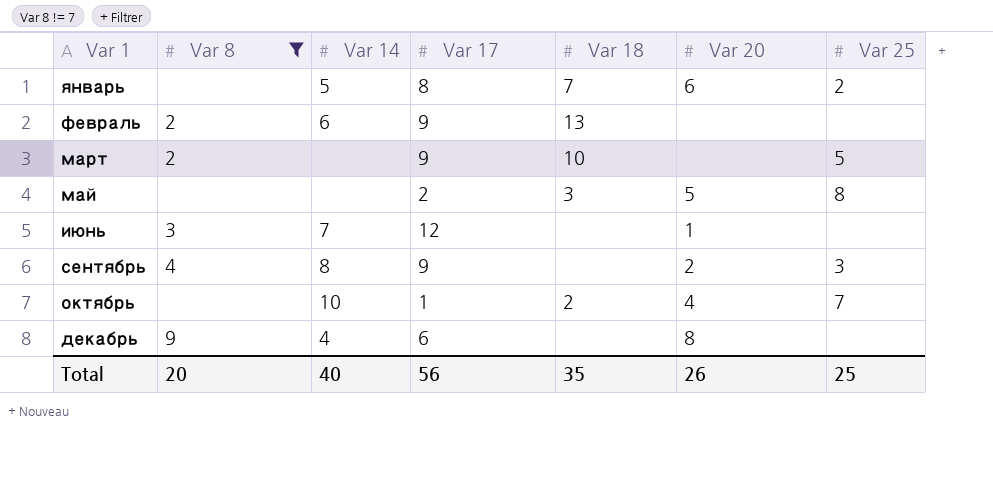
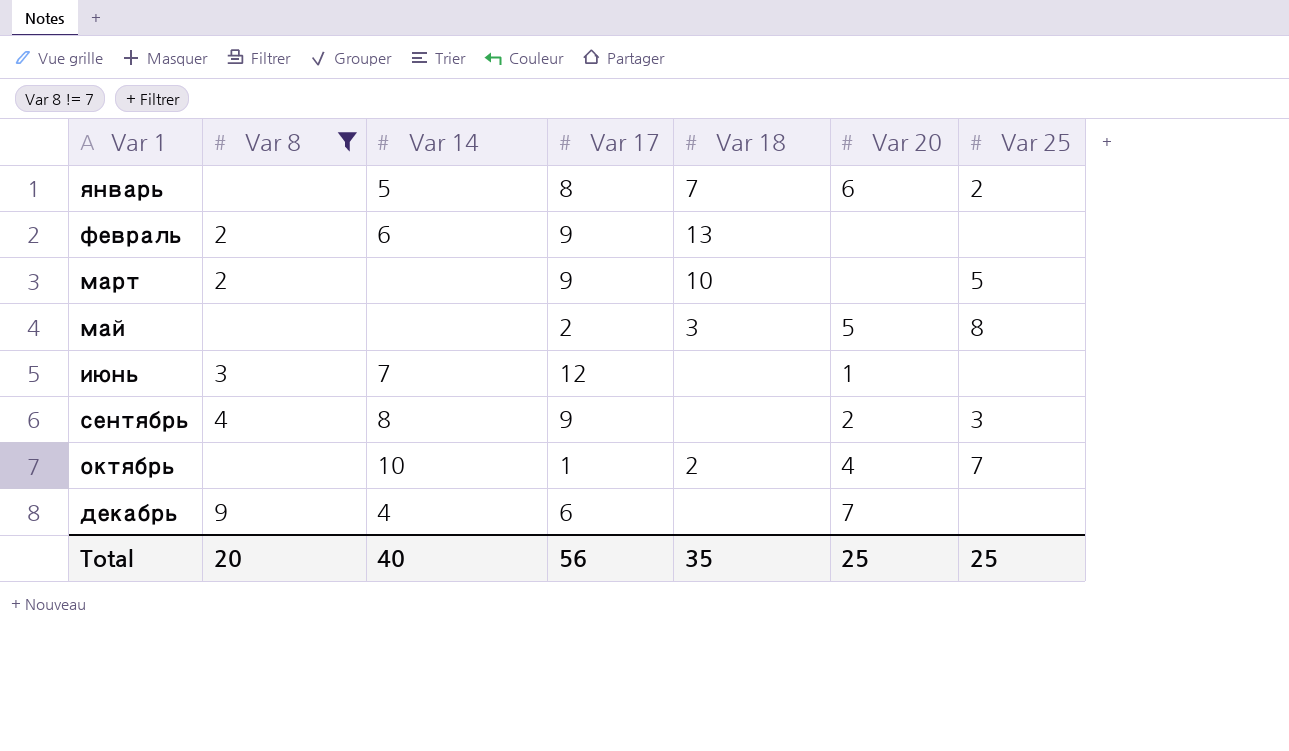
декабрь | Var 20: 8 -> 7
Total | Var 20: 26 -> 25

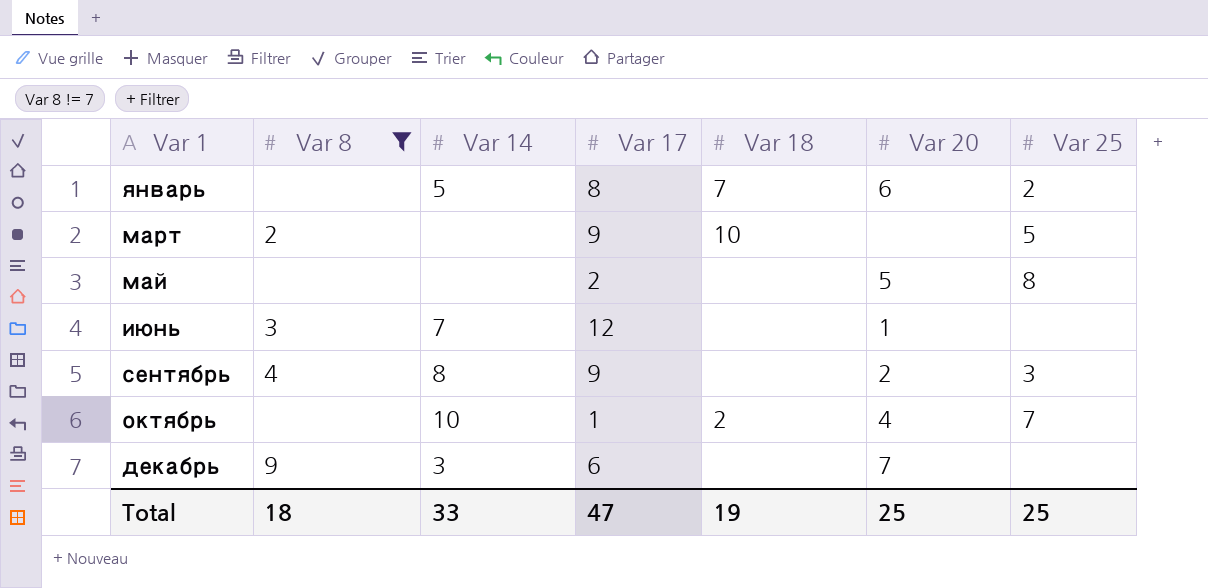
row февраль: 2 | 6 | 9 | 13 | none | none -> none
май | Var 18: 3 -> none
декабрь | Var 14: 4 -> 3
Total | Var 8: 20 -> 18
Total | Var 14: 40 -> 33
Total | Var 17: 56 -> 47
Total | Var 18: 35 -> 19

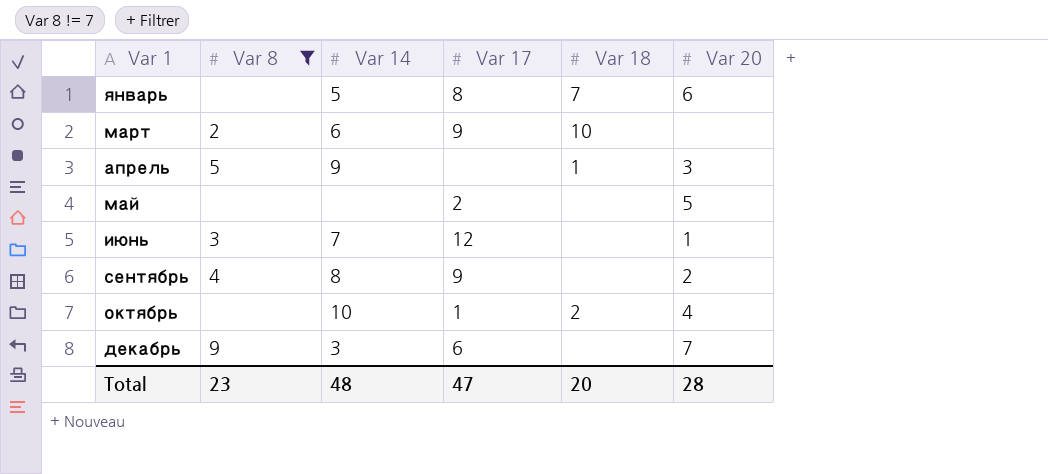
column Var 25 | position: 7 -> none
март | Var 14: none -> 6
row апрель: none -> 5 | 9 | none | 1 | 3
Total | Var 8: 18 -> 23
Total | Var 14: 33 -> 48
Total | Var 18: 19 -> 20
Total | Var 20: 25 -> 28

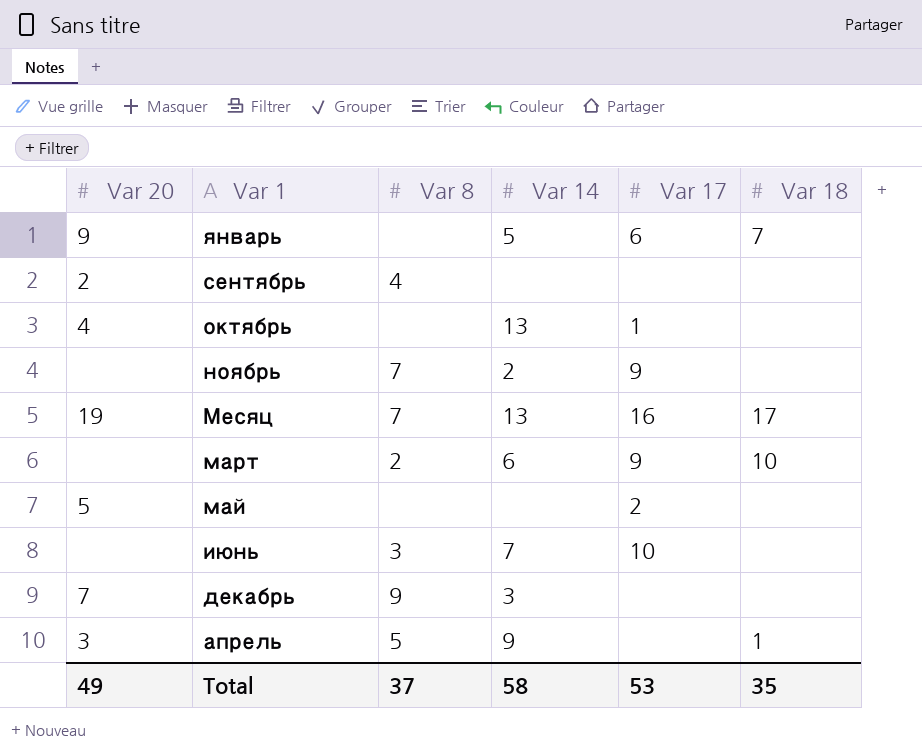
filter: Var 8 != 7 -> none
row order: none -> Var 1 descending
column Var 20 | position: 6 -> 1
январь | Var 20: 6 -> 9
январь | Var 17: 8 -> 6
сентябрь | Var 14: 8 -> none
сентябрь | Var 17: 9 -> none
октябрь | Var 14: 10 -> 13
октябрь | Var 18: 2 -> none
июнь | Var 20: 1 -> none
июнь | Var 17: 12 -> 10
декабрь | Var 17: 6 -> none
Total | Var 20: 28 -> 49
Total | Var 8: 23 -> 37
Total | Var 14: 48 -> 58
Total | Var 17: 47 -> 53
Total | Var 18: 20 -> 35

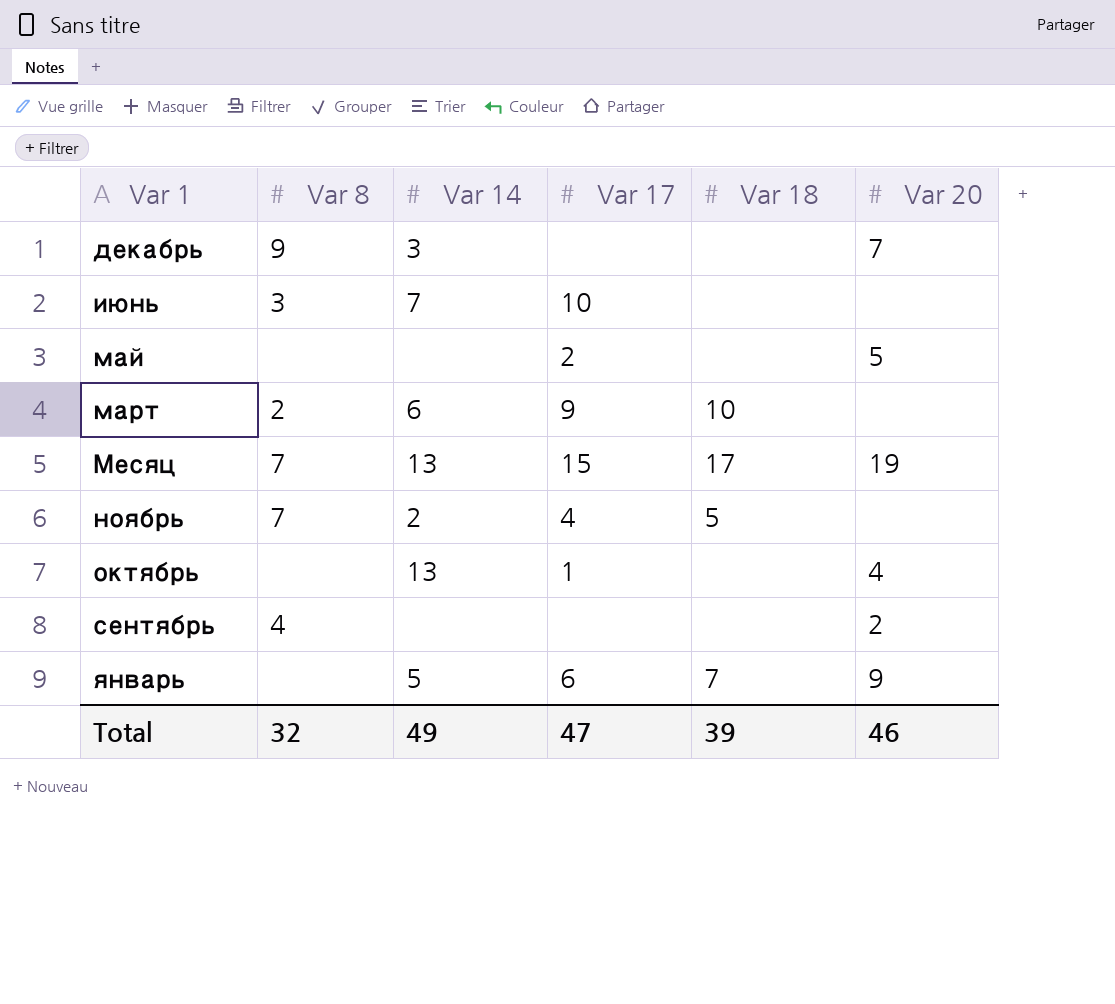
row order: Var 1 descending -> Var 1 ascending
column Var 20 | position: 1 -> 6
row апрель: 3 | 5 | 9 | none | 1 -> none
Месяц | Var 17: 16 -> 15
ноябрь | Var 17: 9 -> 4
ноябрь | Var 18: none -> 5
Total | Var 8: 37 -> 32
Total | Var 14: 58 -> 49
Total | Var 17: 53 -> 47
Total | Var 18: 35 -> 39
Total | Var 20: 49 -> 46

